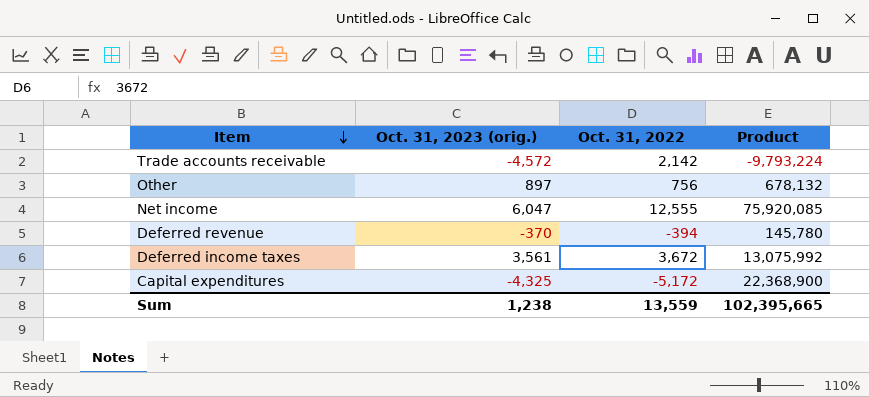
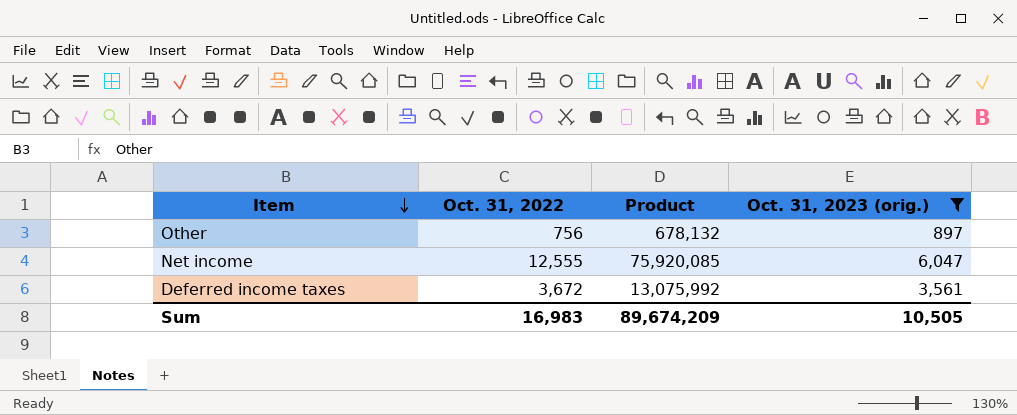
filter: none -> Oct. 31, 2023 (orig.) >= 897
column Oct. 31, 2023 (orig.) | position: 2 -> 4
Sum | Oct. 31, 2022: 13,559 -> 16,983
Sum | Product: 102,395,665 -> 89,674,209
Sum | Oct. 31, 2023 (orig.): 1,238 -> 10,505

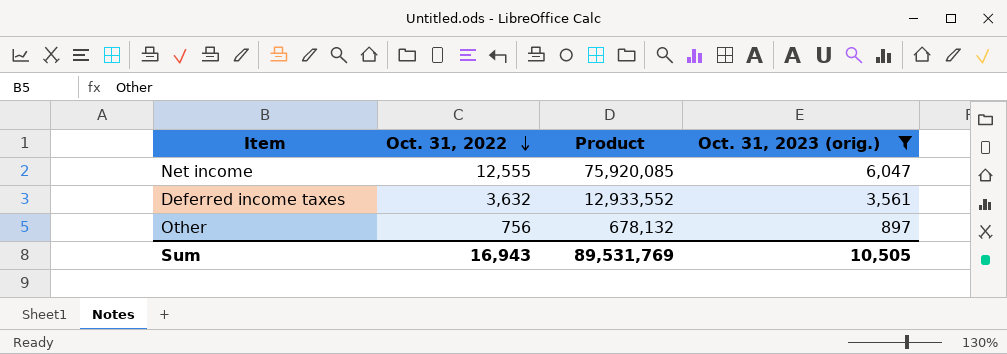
row order: Item descending -> Oct. 31, 2022 descending
Deferred income taxes | Oct. 31, 2022: 3,672 -> 3,632
Deferred income taxes | Product: 13,075,992 -> 12,933,552
Sum | Oct. 31, 2022: 16,983 -> 16,943
Sum | Product: 89,674,209 -> 89,531,769

